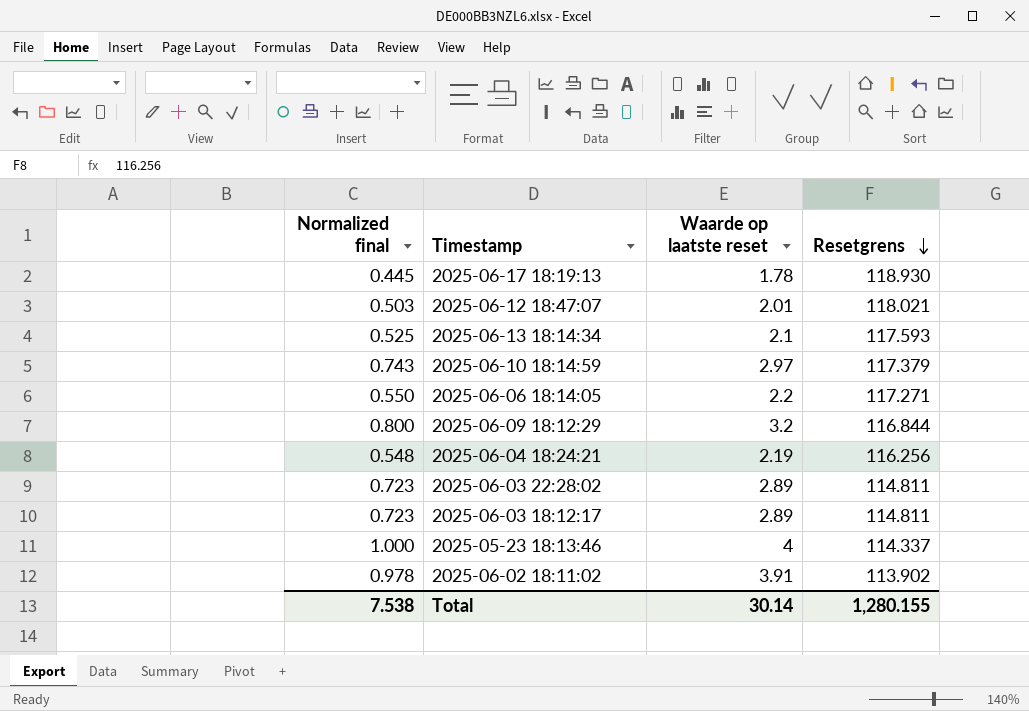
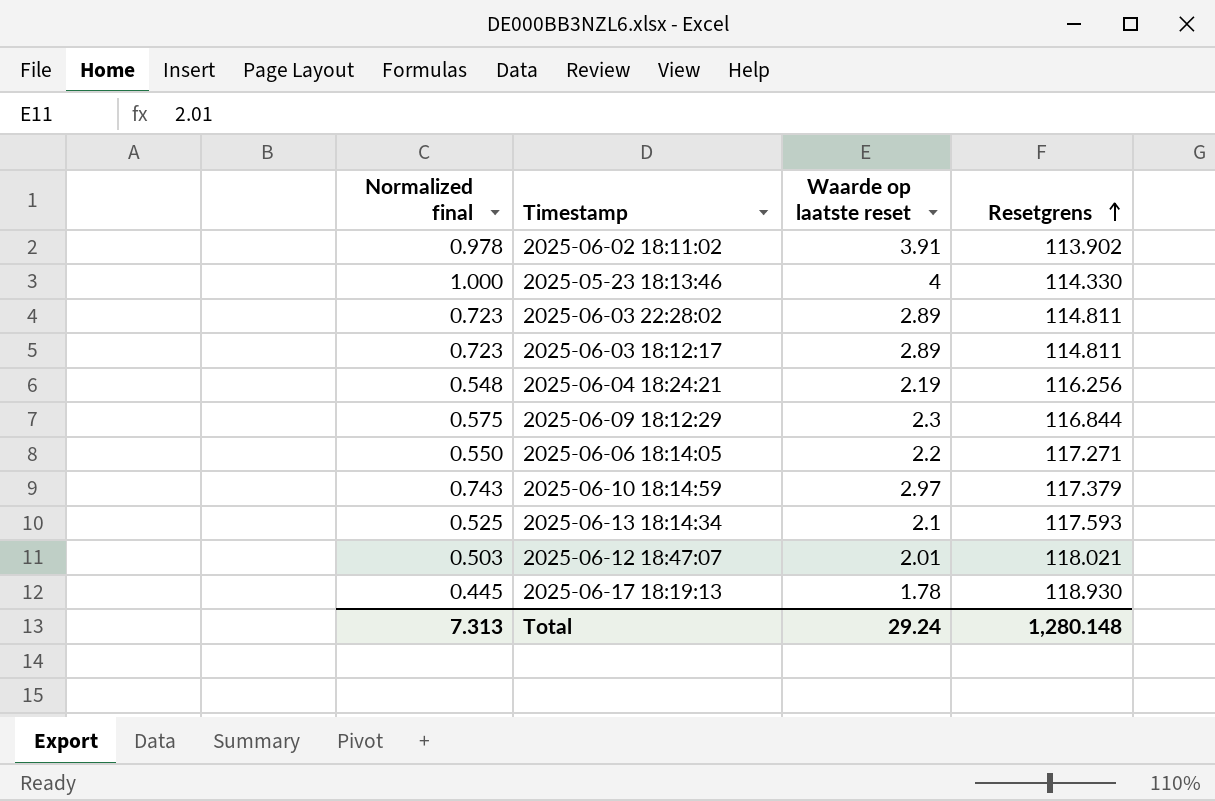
row order: Resetgrens descending -> Resetgrens ascending
2025-05-23 18:13:46 | Resetgrens: 114.337 -> 114.330
2025-06-09 18:12:29 | Normalized final: 0.800 -> 0.575
2025-06-09 18:12:29 | Waarde op laatste reset: 3.2 -> 2.3
Total | Normalized final: 7.538 -> 7.313
Total | Waarde op laatste reset: 30.14 -> 29.24
Total | Resetgrens: 1,280.155 -> 1,280.148

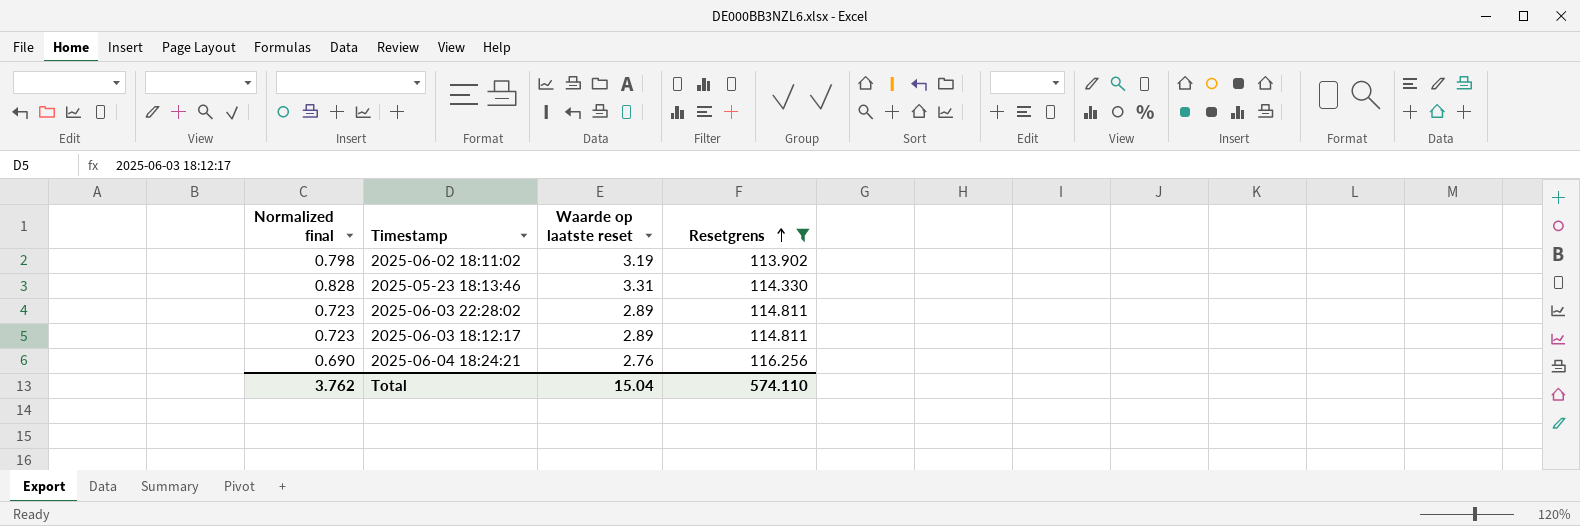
filter: none -> Resetgrens <= 116.256
2025-06-02 18:11:02 | Normalized final: 0.978 -> 0.798
2025-06-02 18:11:02 | Waarde op laatste reset: 3.91 -> 3.19
2025-05-23 18:13:46 | Normalized final: 1.000 -> 0.828
2025-05-23 18:13:46 | Waarde op laatste reset: 4 -> 3.31
2025-06-04 18:24:21 | Normalized final: 0.548 -> 0.690
2025-06-04 18:24:21 | Waarde op laatste reset: 2.19 -> 2.76
Total | Normalized final: 7.313 -> 3.762
Total | Waarde op laatste reset: 29.24 -> 15.04
Total | Resetgrens: 1,280.148 -> 574.110

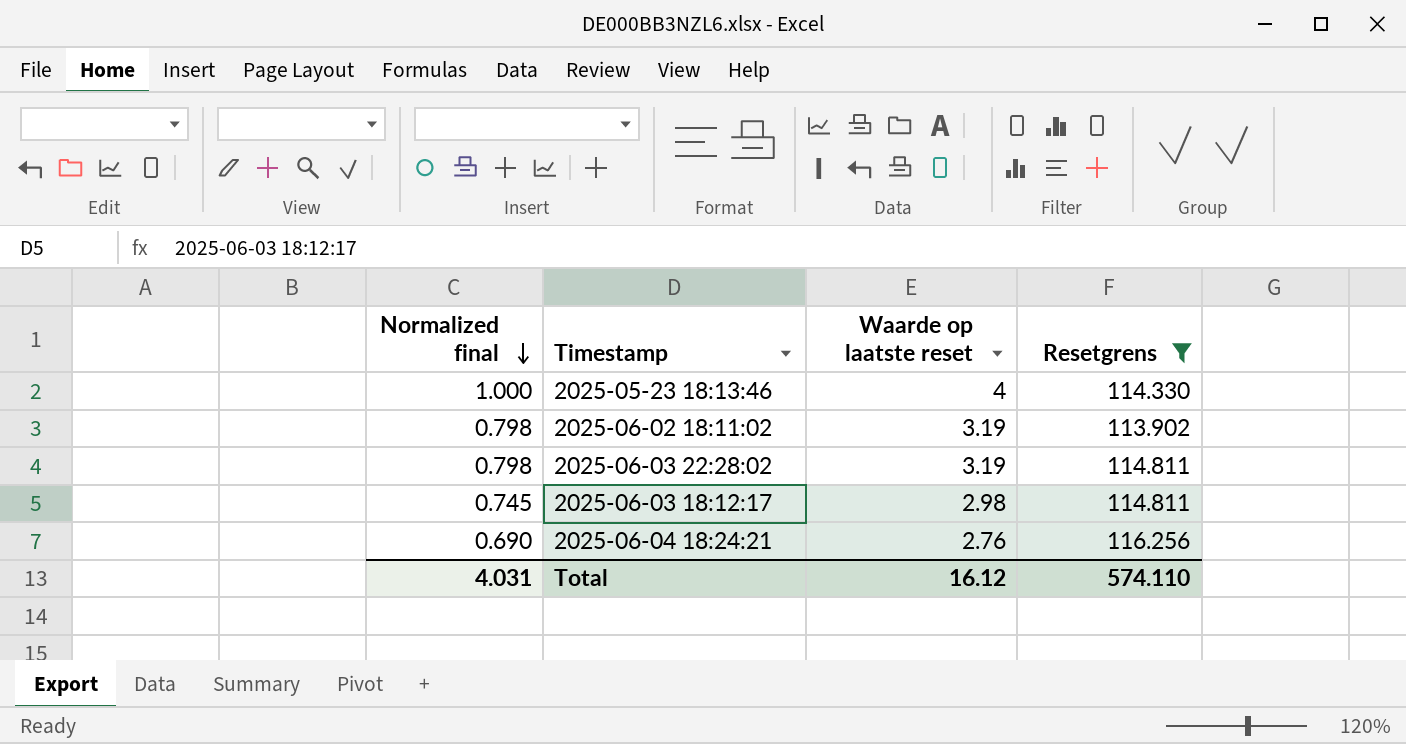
row order: Resetgrens ascending -> Normalized final descending
2025-05-23 18:13:46 | Normalized final: 0.828 -> 1.000
2025-05-23 18:13:46 | Waarde op laatste reset: 3.31 -> 4
2025-06-03 22:28:02 | Normalized final: 0.723 -> 0.798
2025-06-03 22:28:02 | Waarde op laatste reset: 2.89 -> 3.19
2025-06-03 18:12:17 | Normalized final: 0.723 -> 0.745
2025-06-03 18:12:17 | Waarde op laatste reset: 2.89 -> 2.98
Total | Normalized final: 3.762 -> 4.031
Total | Waarde op laatste reset: 15.04 -> 16.12

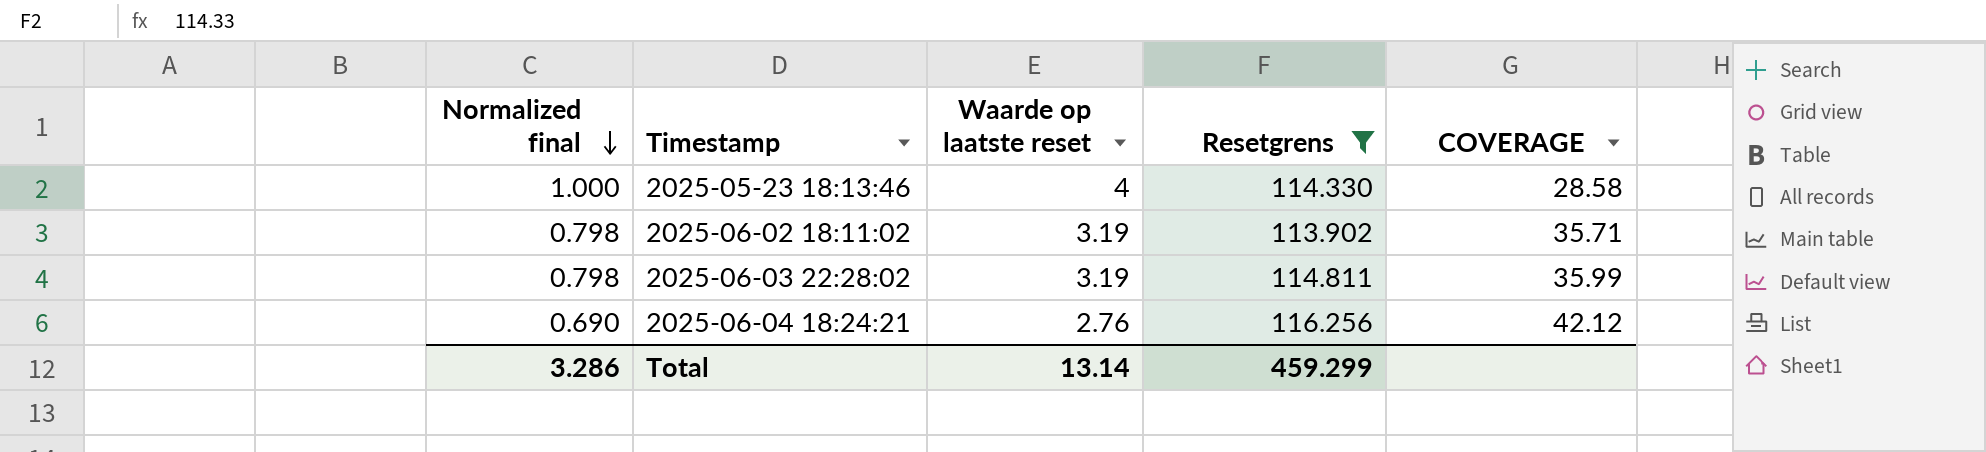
column COVERAGE | formula: none -> [Resetgrens] / [Waarde op laatste reset]
row 2025-06-03 18:12:17: 0.745 | 2.98 | 114.811 -> none
Total | Normalized final: 4.031 -> 3.286
Total | Waarde op laatste reset: 16.12 -> 13.14
Total | Resetgrens: 574.110 -> 459.299

